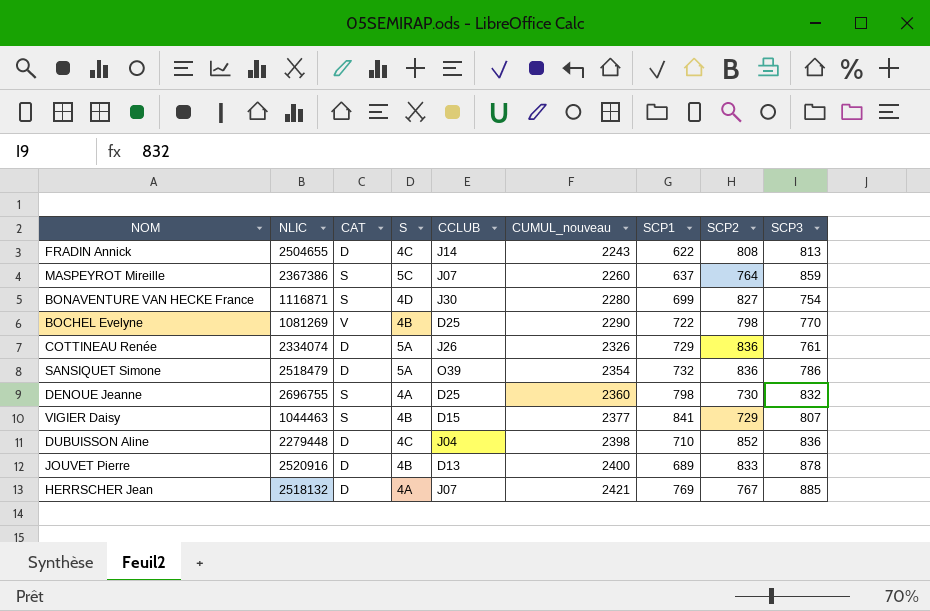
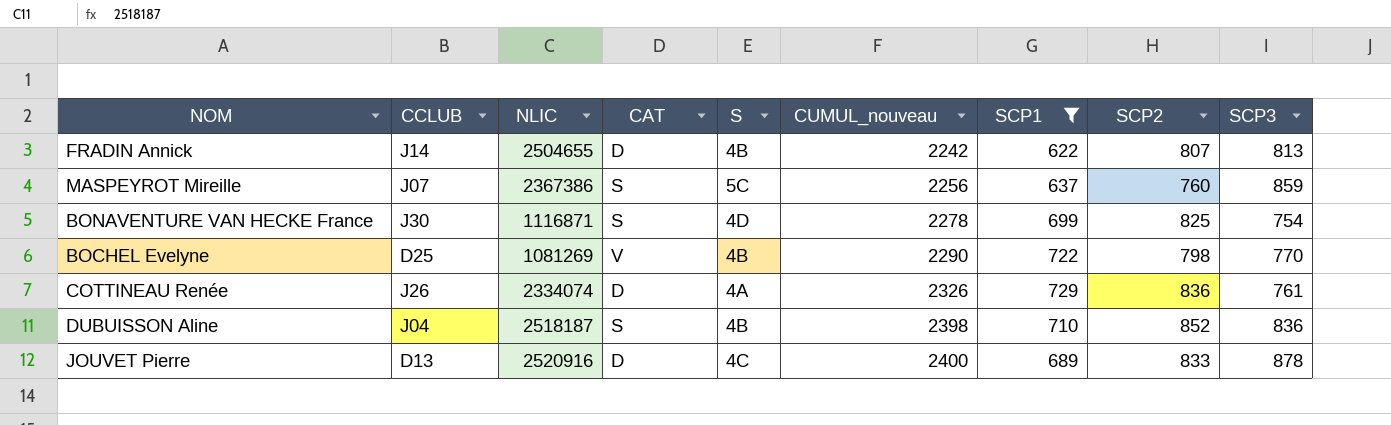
filter: none -> SCP1 <= 729
column CCLUB | position: 5 -> 2
FRADIN Annick | S: 4C -> 4B
FRADIN Annick | CUMUL_nouveau: 2243 -> 2242
FRADIN Annick | SCP2: 808 -> 807
MASPEYROT Mireille | CUMUL_nouveau: 2260 -> 2256
MASPEYROT Mireille | SCP2: 764 -> 760
BONAVENTURE VAN HECKE France | CUMUL_nouveau: 2280 -> 2278
BONAVENTURE VAN HECKE France | SCP2: 827 -> 825
COTTINEAU Renée | S: 5A -> 4A
DUBUISSON Aline | NLIC: 2279448 -> 2518187
DUBUISSON Aline | CAT: D -> S
DUBUISSON Aline | S: 4C -> 4B
JOUVET Pierre | S: 4B -> 4C

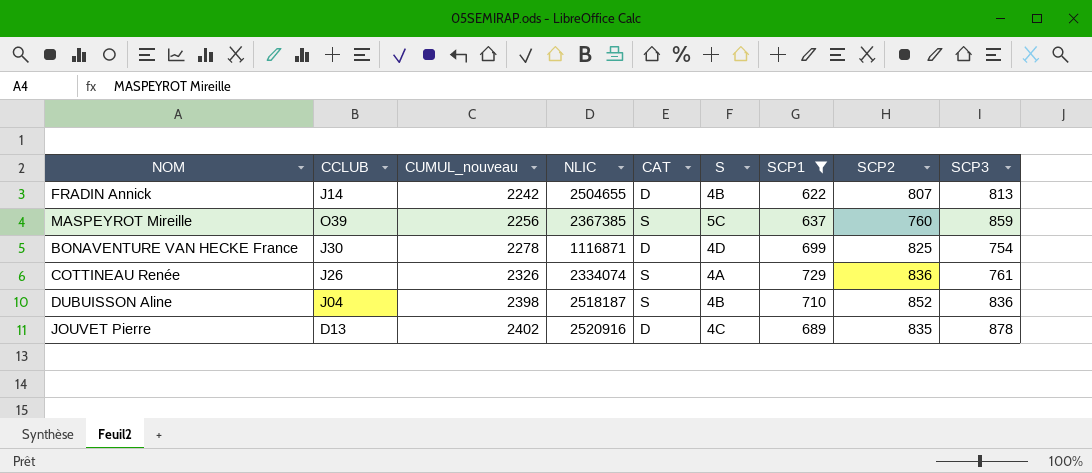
column CUMUL_nouveau | position: 6 -> 3
row BOCHEL Evelyne: D25 | 1081269 | V | 4B | 2290 | 722 | 798 | 770 -> none
MASPEYROT Mireille | CCLUB: J07 -> O39
MASPEYROT Mireille | NLIC: 2367386 -> 2367385
BONAVENTURE VAN HECKE France | CAT: S -> D
COTTINEAU Renée | CAT: D -> S
JOUVET Pierre | CUMUL_nouveau: 2400 -> 2402
JOUVET Pierre | SCP2: 833 -> 835

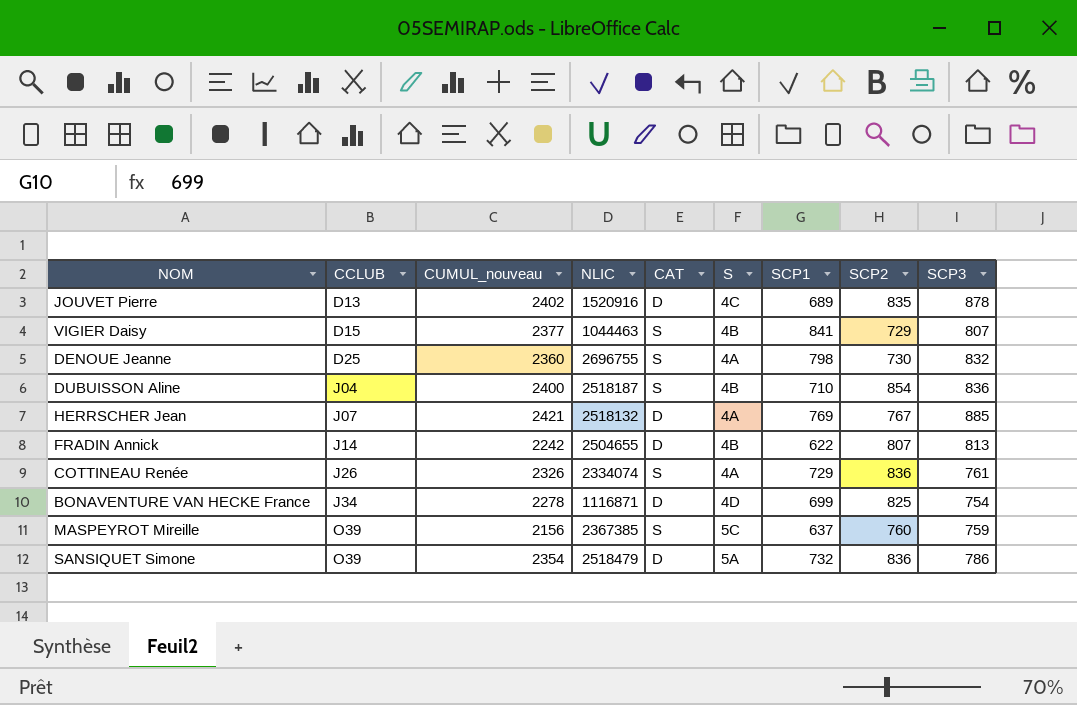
filter: SCP1 <= 729 -> none
row order: CUMUL_nouveau ascending -> CCLUB ascending
JOUVET Pierre | NLIC: 2520916 -> 1520916
DUBUISSON Aline | CUMUL_nouveau: 2398 -> 2400
DUBUISSON Aline | SCP2: 852 -> 854
BONAVENTURE VAN HECKE France | CCLUB: J30 -> J34
MASPEYROT Mireille | CUMUL_nouveau: 2256 -> 2156
MASPEYROT Mireille | SCP3: 859 -> 759

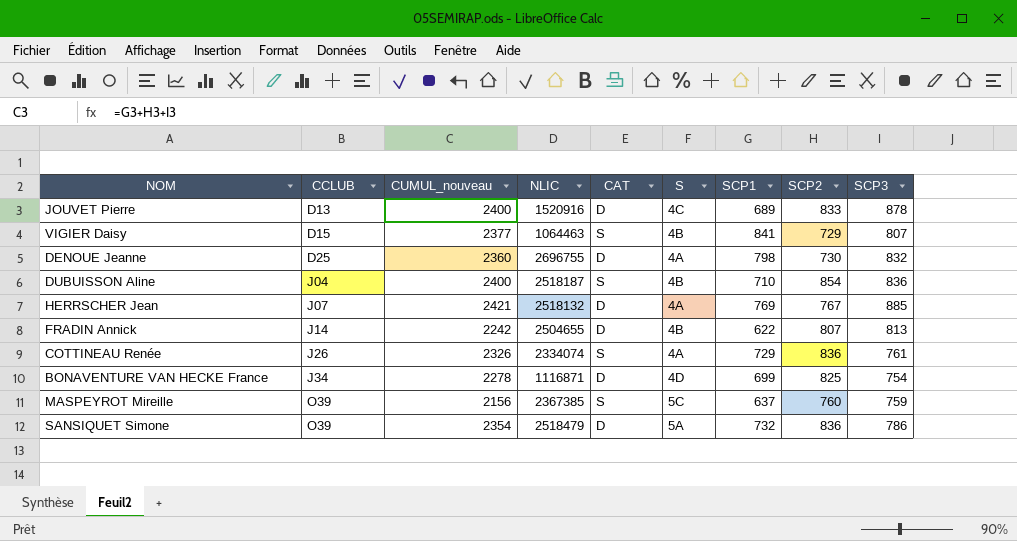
JOUVET Pierre | CUMUL_nouveau: 2402 -> 2400
JOUVET Pierre | SCP2: 835 -> 833
VIGIER Daisy | NLIC: 1044463 -> 1064463
DENOUE Jeanne | CAT: S -> D

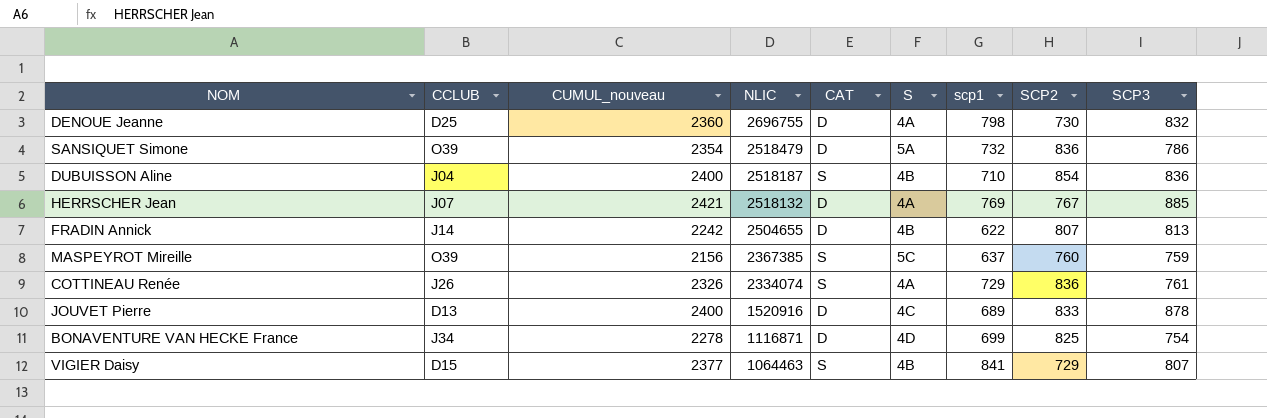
row order: CCLUB ascending -> NLIC descending
column name: SCP1 -> scp1

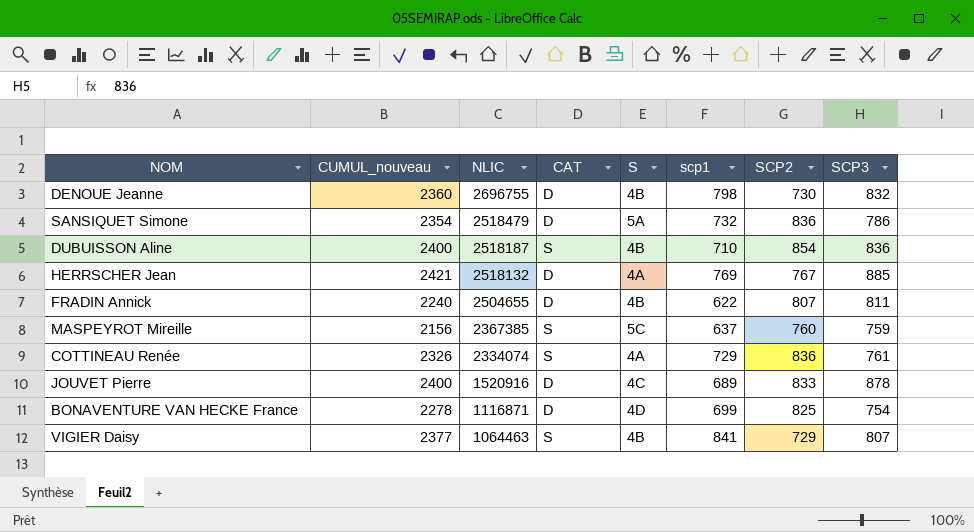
column CCLUB | position: 2 -> none
DENOUE Jeanne | S: 4A -> 4B
FRADIN Annick | CUMUL_nouveau: 2242 -> 2240
FRADIN Annick | SCP3: 813 -> 811

